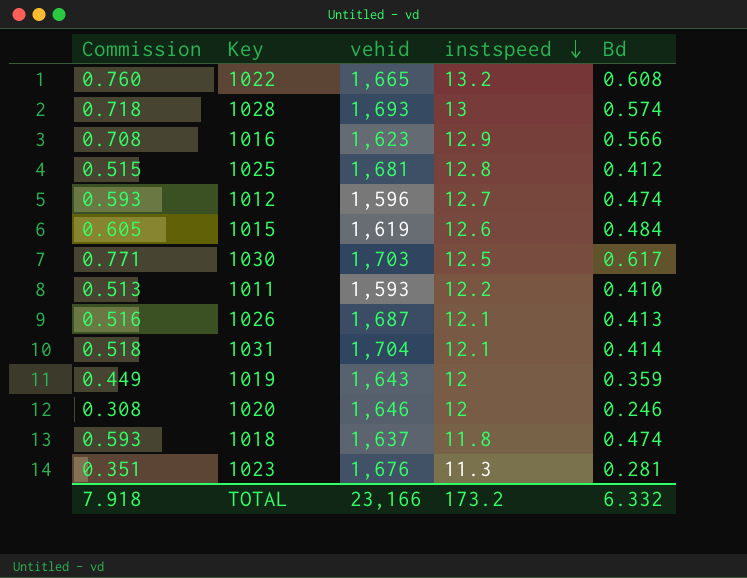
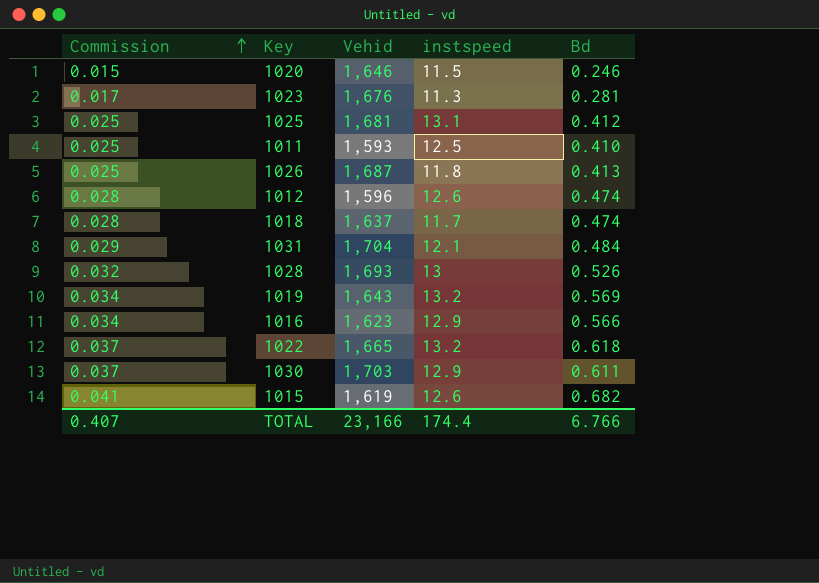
row order: instspeed descending -> Commission ascending
column Commission | formula: [Bd] * 1.25 -> [Bd] * 0.06
column name: vehid -> Vehid
1020 | instspeed: 12 -> 11.5
1025 | instspeed: 12.8 -> 13.1
1011 | instspeed: 12.2 -> 12.5
1026 | instspeed: 12.1 -> 11.8
1012 | instspeed: 12.7 -> 12.6
1018 | instspeed: 11.8 -> 11.7
1031 | Bd: 0.414 -> 0.484
1028 | Bd: 0.574 -> 0.526
1019 | instspeed: 12 -> 13.2
1019 | Bd: 0.359 -> 0.569
1022 | Bd: 0.608 -> 0.618
1030 | instspeed: 12.5 -> 12.9
1030 | Bd: 0.617 -> 0.611
1015 | Bd: 0.484 -> 0.682
TOTAL | Commission: 7.918 -> 0.407
TOTAL | instspeed: 173.2 -> 174.4
TOTAL | Bd: 6.332 -> 6.766

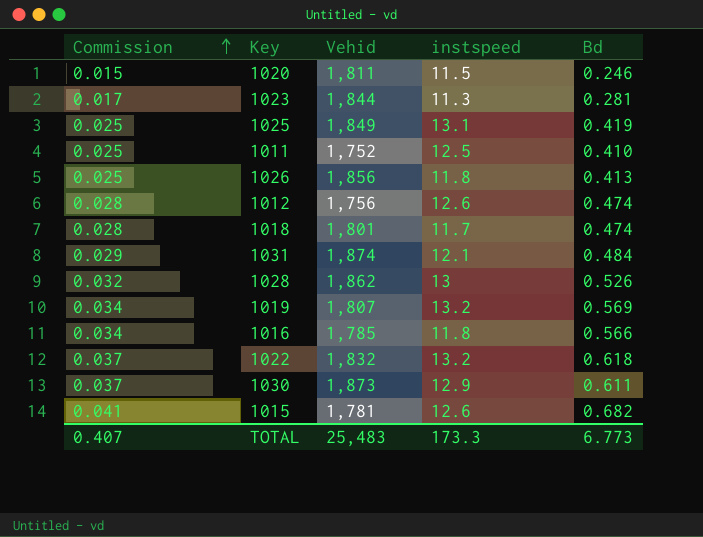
1020 | Vehid: 1,646 -> 1,811
1023 | Vehid: 1,676 -> 1,844
1025 | Vehid: 1,681 -> 1,849
1025 | Bd: 0.412 -> 0.419
1011 | Vehid: 1,593 -> 1,752
1026 | Vehid: 1,687 -> 1,856
1012 | Vehid: 1,596 -> 1,756
1018 | Vehid: 1,637 -> 1,801
1031 | Vehid: 1,704 -> 1,874
1028 | Vehid: 1,693 -> 1,862
1019 | Vehid: 1,643 -> 1,807
1016 | Vehid: 1,623 -> 1,785
1016 | instspeed: 12.9 -> 11.8
1022 | Vehid: 1,665 -> 1,832
1030 | Vehid: 1,703 -> 1,873
1015 | Vehid: 1,619 -> 1,781
TOTAL | Vehid: 23,166 -> 25,483
TOTAL | instspeed: 174.4 -> 173.3
TOTAL | Bd: 6.766 -> 6.773

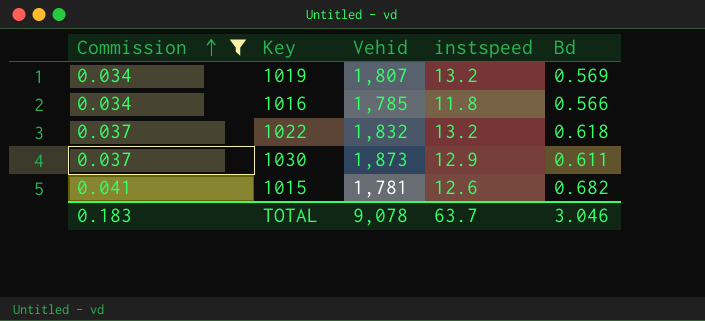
filter: none -> Commission >= 0.034
TOTAL | Commission: 0.407 -> 0.183
TOTAL | Vehid: 25,483 -> 9,078
TOTAL | instspeed: 173.3 -> 63.7
TOTAL | Bd: 6.773 -> 3.046

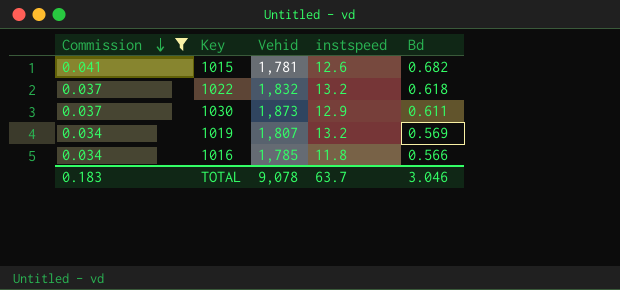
row order: Commission ascending -> Commission descending

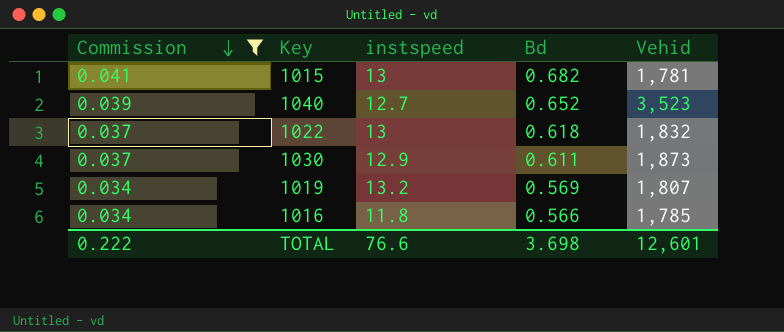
column Vehid | position: 3 -> 5
1015 | instspeed: 12.6 -> 13
row 1040: none -> 0.039 | 12.7 | 0.652 | 3,523
1022 | instspeed: 13.2 -> 13
TOTAL | Commission: 0.183 -> 0.222
TOTAL | instspeed: 63.7 -> 76.6
TOTAL | Bd: 3.046 -> 3.698
TOTAL | Vehid: 9,078 -> 12,601

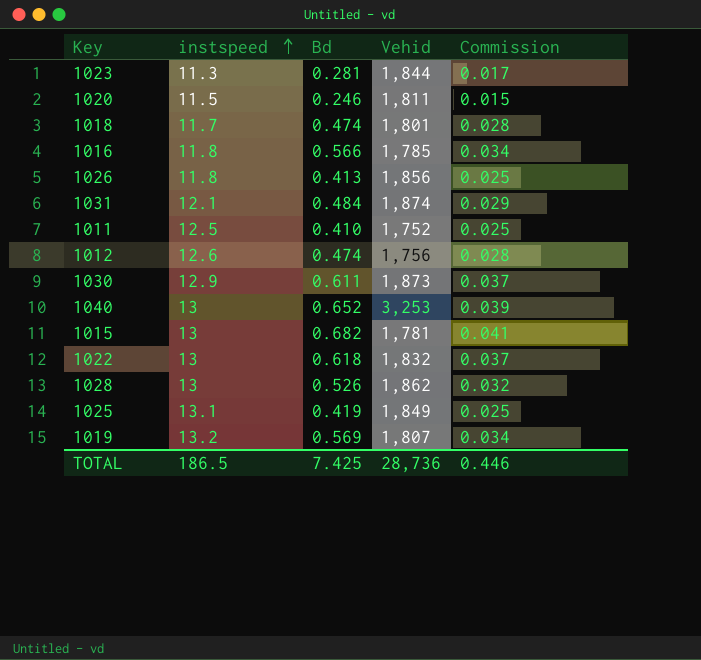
filter: Commission >= 0.034 -> none
row order: Commission descending -> instspeed ascending
column Commission | position: 1 -> 5
1040 | instspeed: 12.7 -> 13
1040 | Vehid: 3,523 -> 3,253
TOTAL | instspeed: 76.6 -> 186.5
TOTAL | Bd: 3.698 -> 7.425
TOTAL | Vehid: 12,601 -> 28,736
TOTAL | Commission: 0.222 -> 0.446

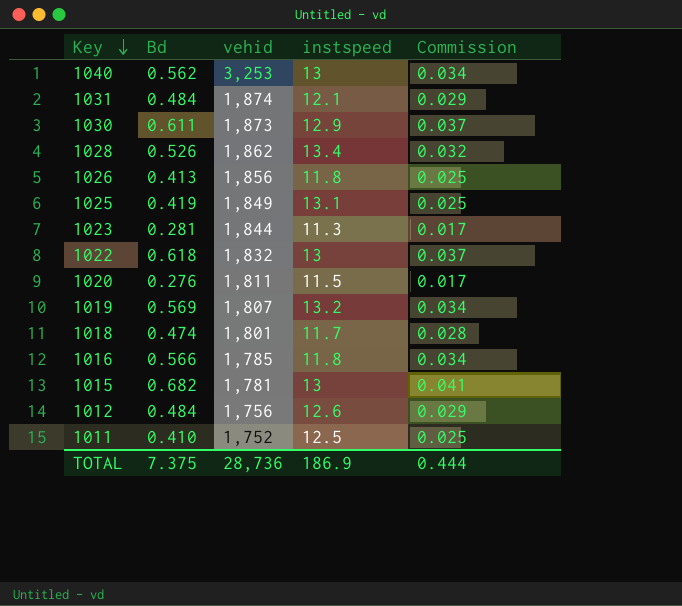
row order: instspeed ascending -> Key descending
column name: Vehid -> vehid
column instspeed | position: 2 -> 4
1040 | Bd: 0.652 -> 0.562
1040 | Commission: 0.039 -> 0.034
1028 | instspeed: 13 -> 13.4
1020 | Bd: 0.246 -> 0.276
1020 | Commission: 0.015 -> 0.017
1012 | Bd: 0.474 -> 0.484
1012 | Commission: 0.028 -> 0.029
TOTAL | Bd: 7.425 -> 7.375
TOTAL | instspeed: 186.5 -> 186.9
TOTAL | Commission: 0.446 -> 0.444

